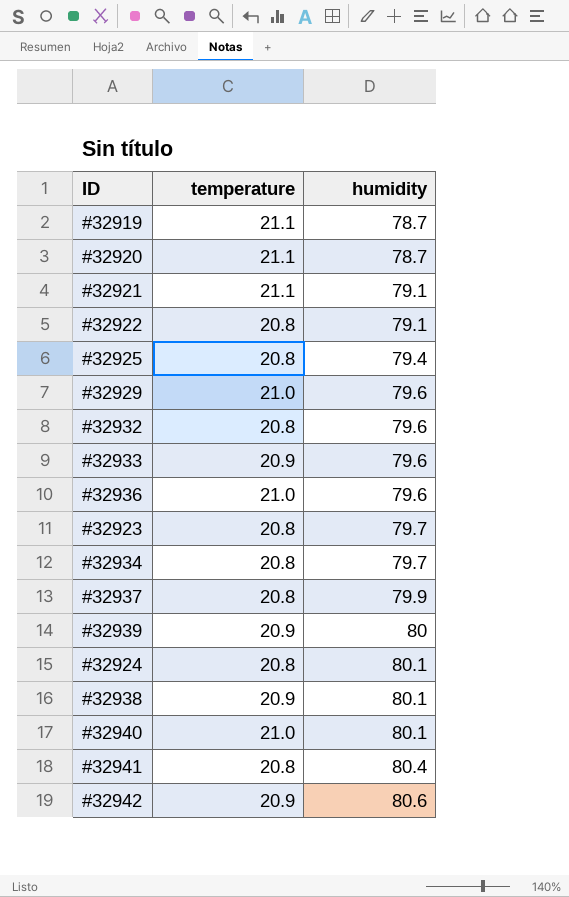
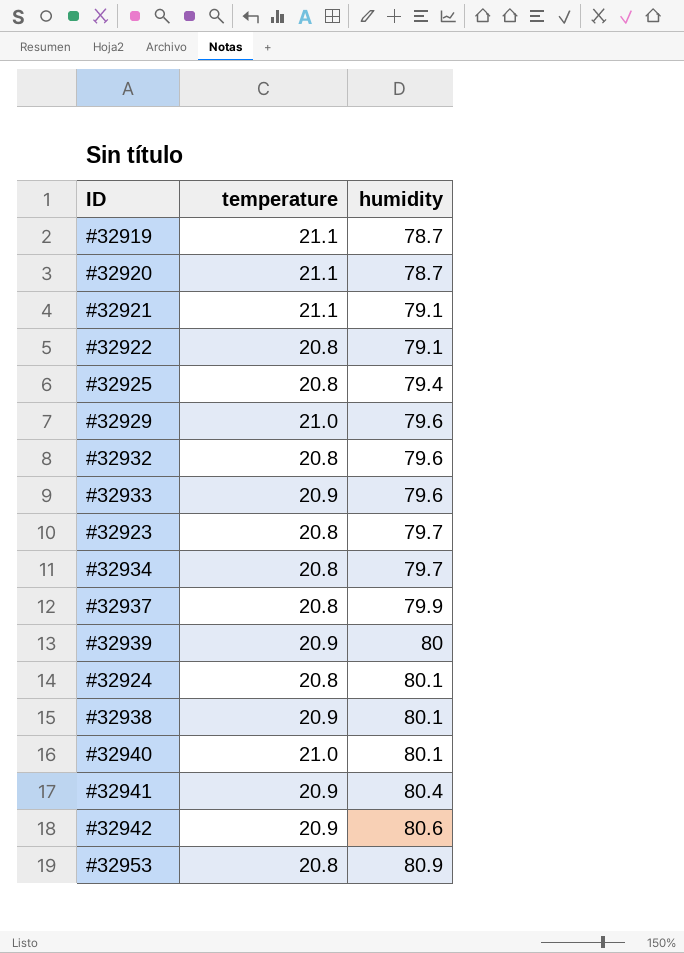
row #32936: 21.0 | 79.6 -> none
#32941 | temperature: 20.8 -> 20.9
row #32953: none -> 20.8 | 80.9

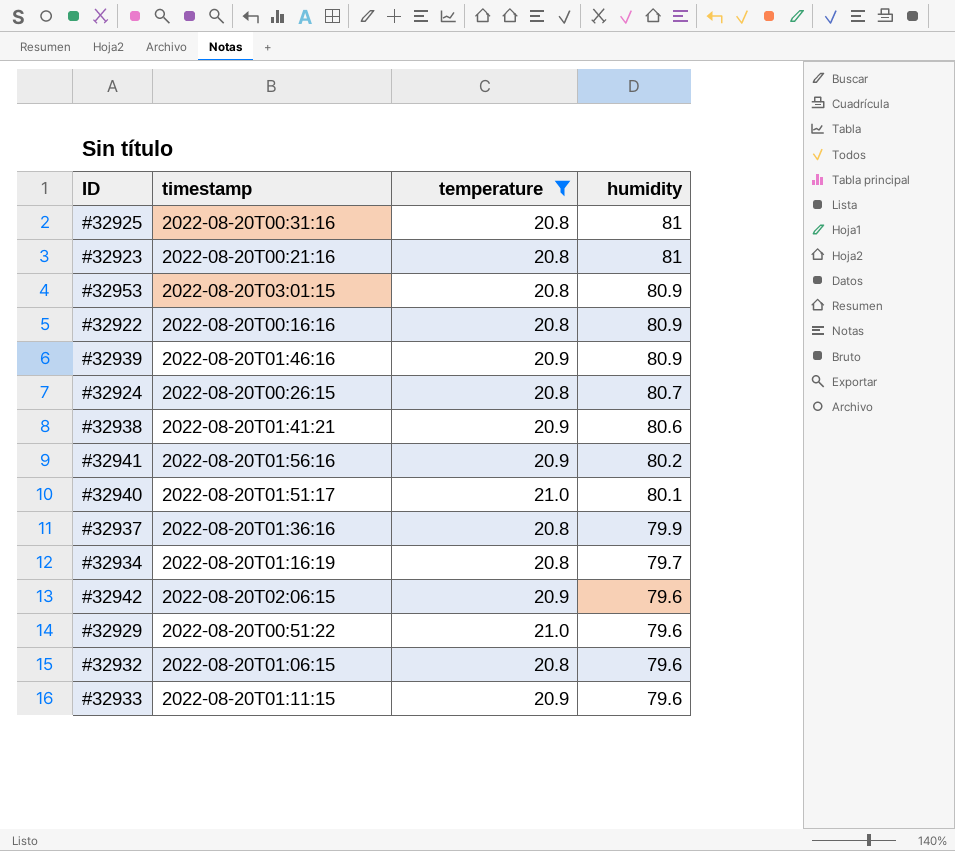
filter: none -> temperature != 21.1
row order: humidity ascending -> humidity descending
column timestamp | position: none -> 2
#32925 | humidity: 79.4 -> 81
#32923 | humidity: 79.7 -> 81
#32922 | humidity: 79.1 -> 80.9
#32939 | humidity: 80 -> 80.9
#32924 | humidity: 80.1 -> 80.7
#32938 | humidity: 80.1 -> 80.6
#32941 | humidity: 80.4 -> 80.2
#32942 | humidity: 80.6 -> 79.6

